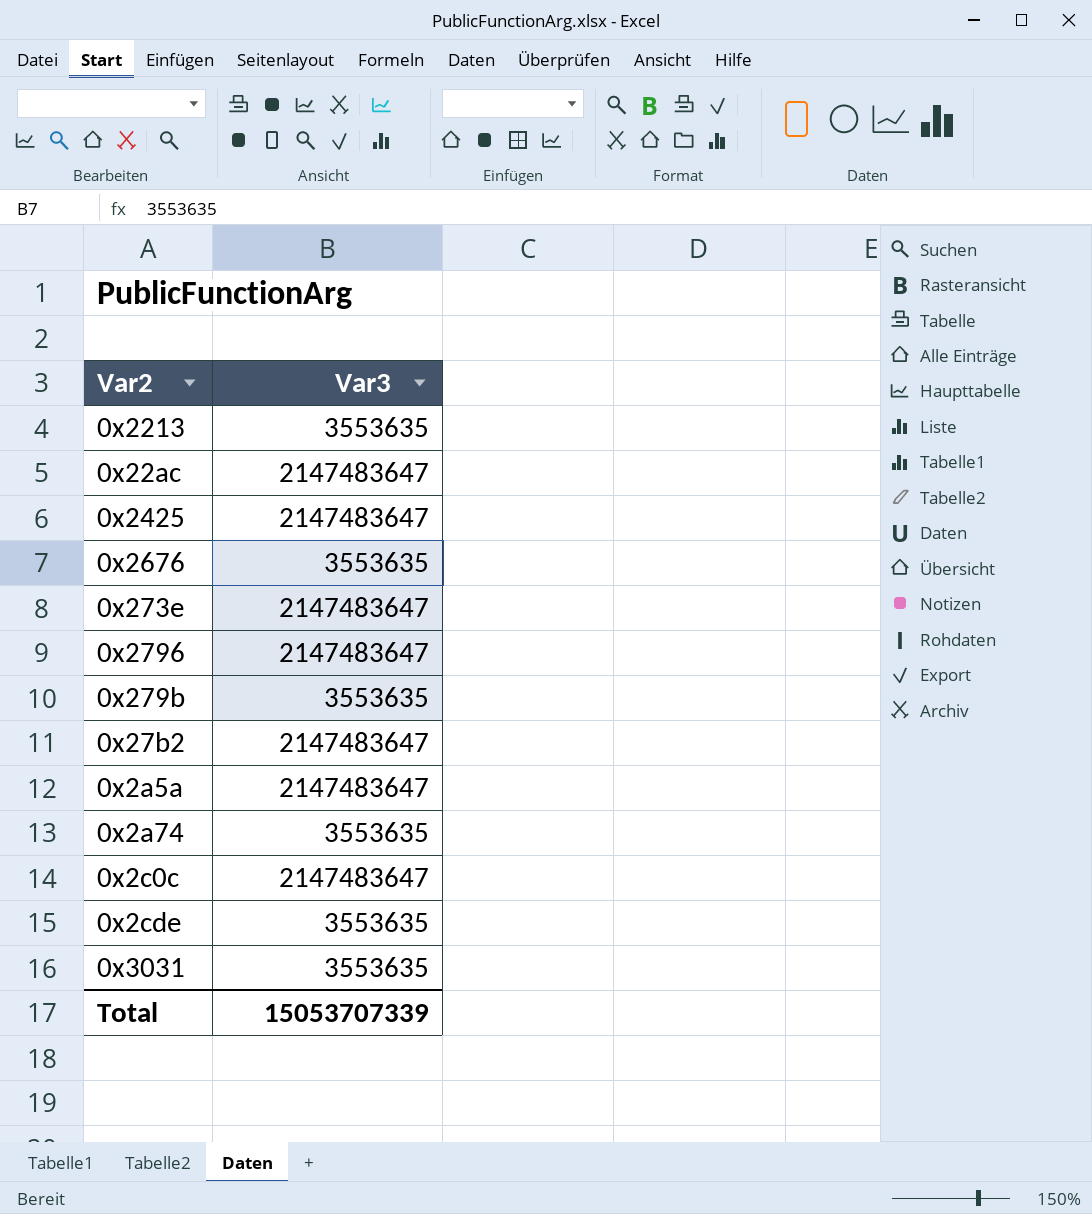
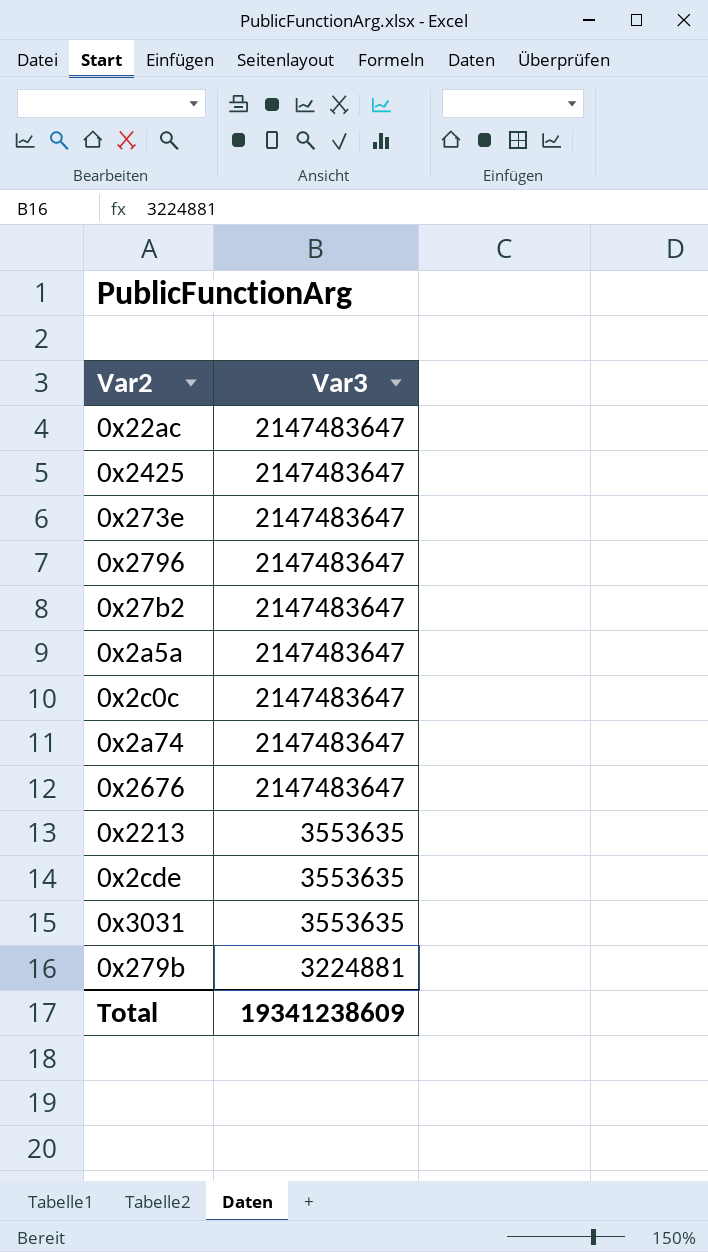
row order: none -> Var3 descending
0x2a74 | Var3: 3553635 -> 2147483647
0x2676 | Var3: 3553635 -> 2147483647
0x279b | Var3: 3553635 -> 3224881
Total | Var3: 15053707339 -> 19341238609

